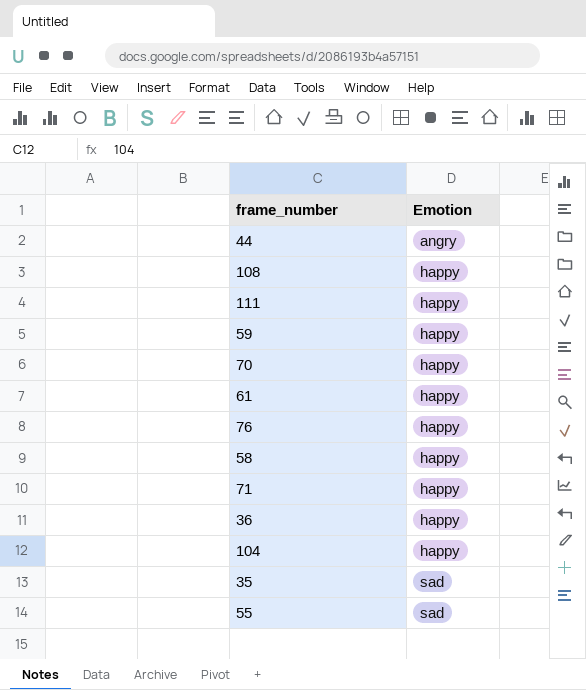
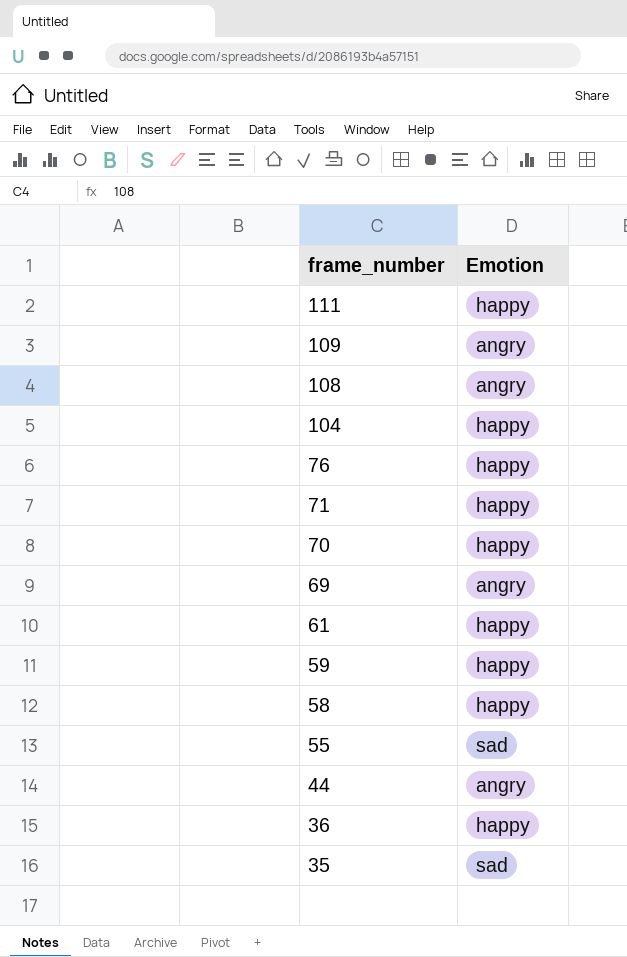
row order: Emotion ascending -> frame_number descending
row 109: none -> angry
108 | Emotion: happy -> angry
row 69: none -> angry

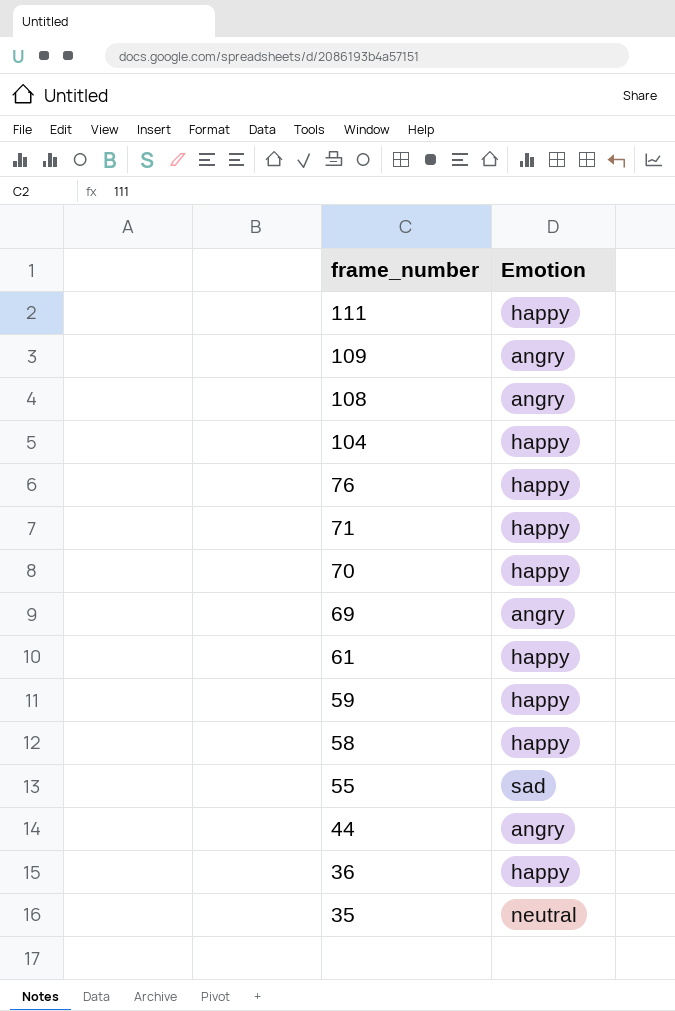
35 | Emotion: sad -> neutral

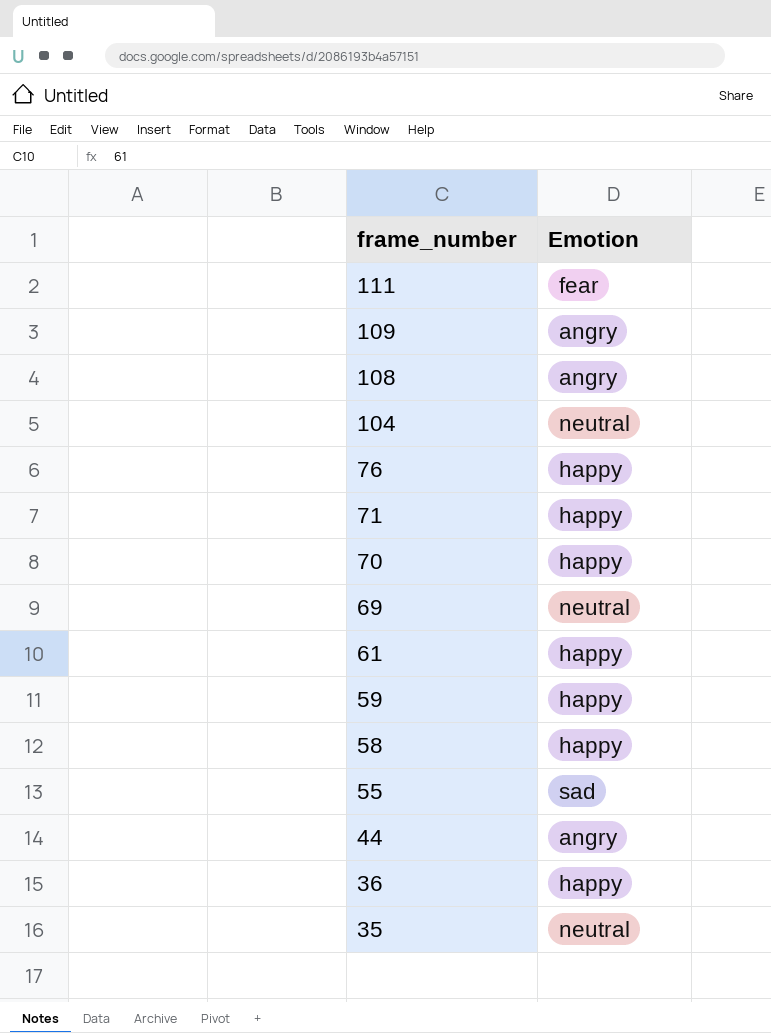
111 | Emotion: happy -> fear
104 | Emotion: happy -> neutral
69 | Emotion: angry -> neutral

